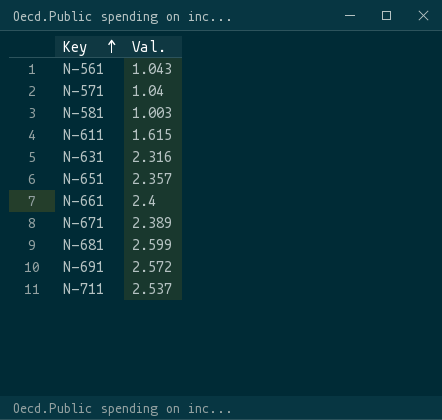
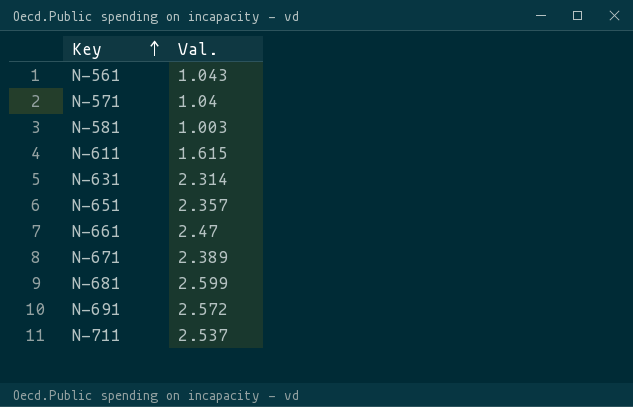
N-631 | Val.: 2.316 -> 2.314
N-661 | Val.: 2.4 -> 2.47

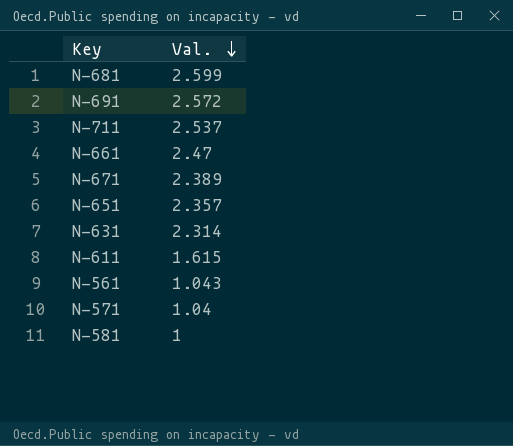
row order: Key ascending -> Val. descending
N-581 | Val.: 1.003 -> 1

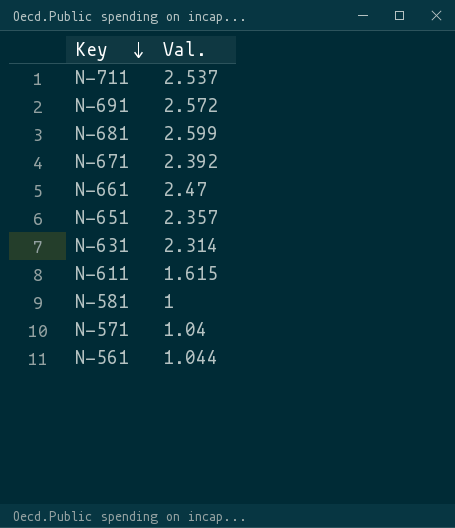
row order: Val. descending -> Key descending
N-671 | Val.: 2.389 -> 2.392
N-561 | Val.: 1.043 -> 1.044

